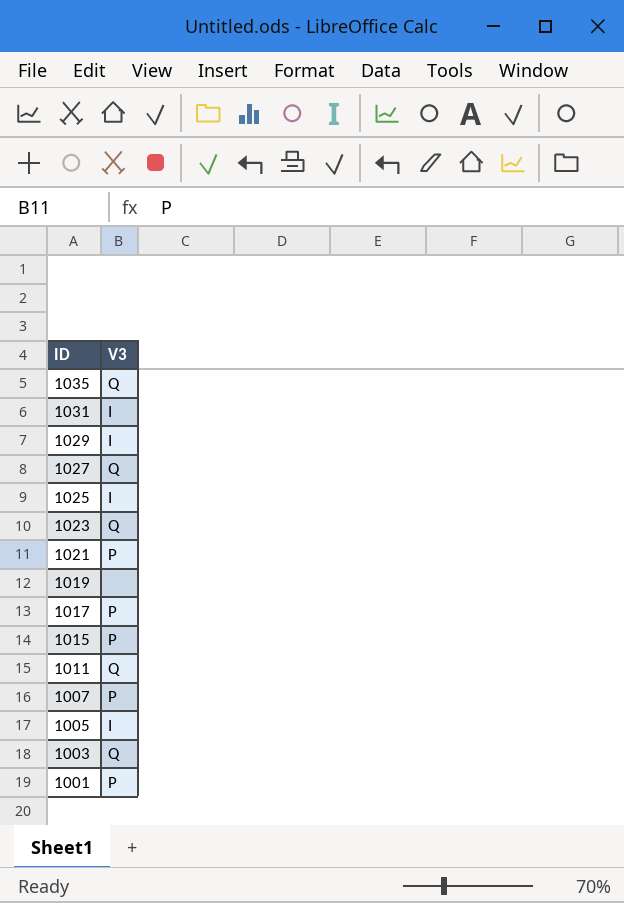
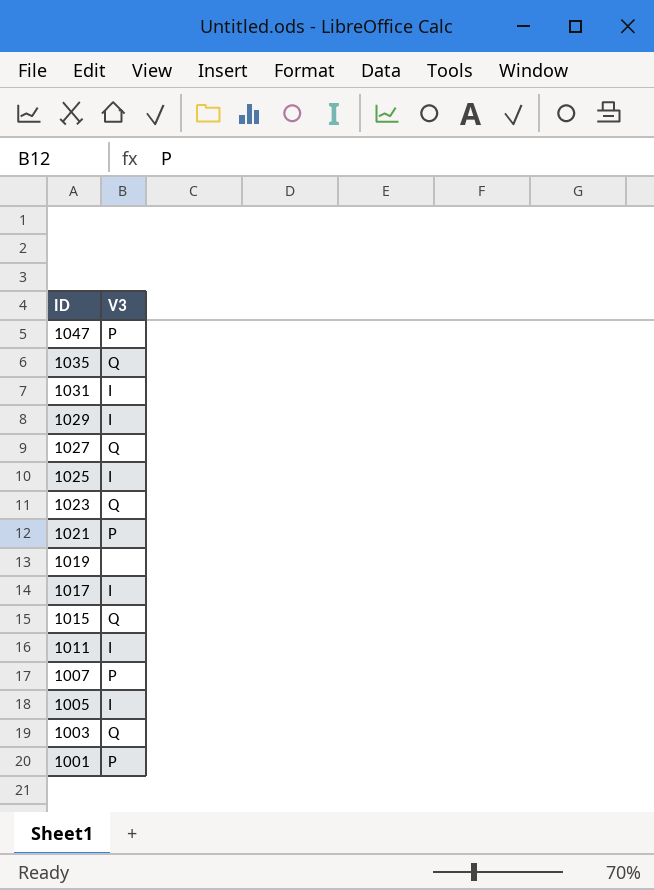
row 1047: none -> P
1017 | V3: P -> I
1015 | V3: P -> Q
1011 | V3: Q -> I

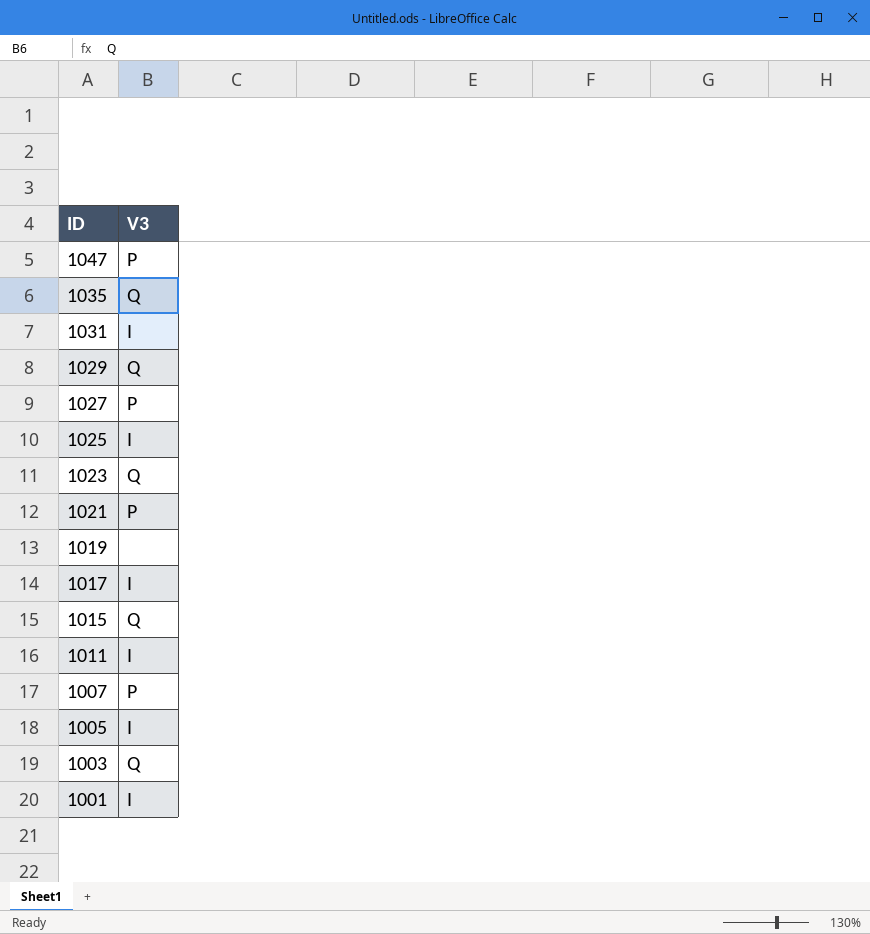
1029 | V3: I -> Q
1027 | V3: Q -> P
1001 | V3: P -> I

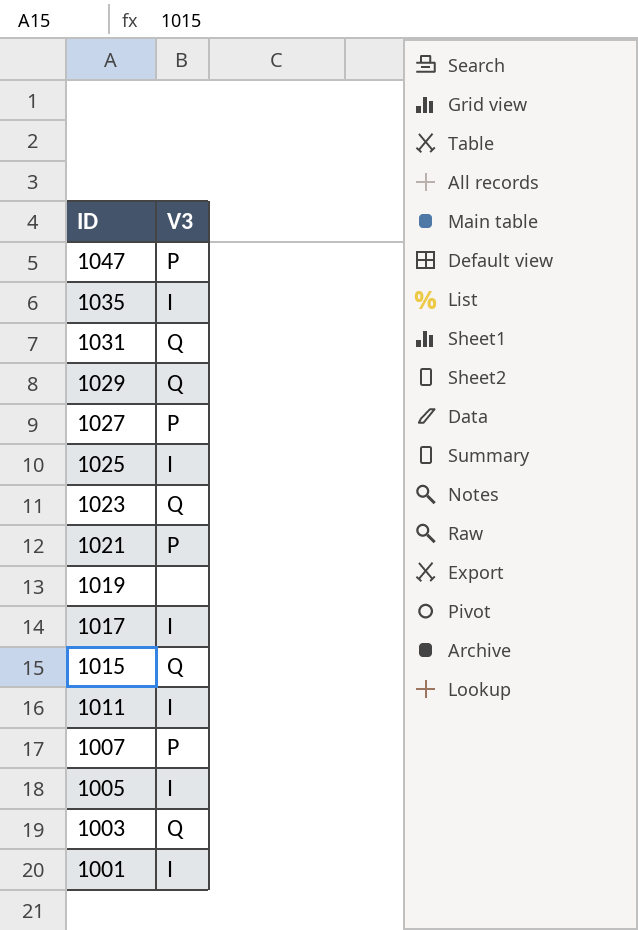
1035 | V3: Q -> I
1031 | V3: I -> Q

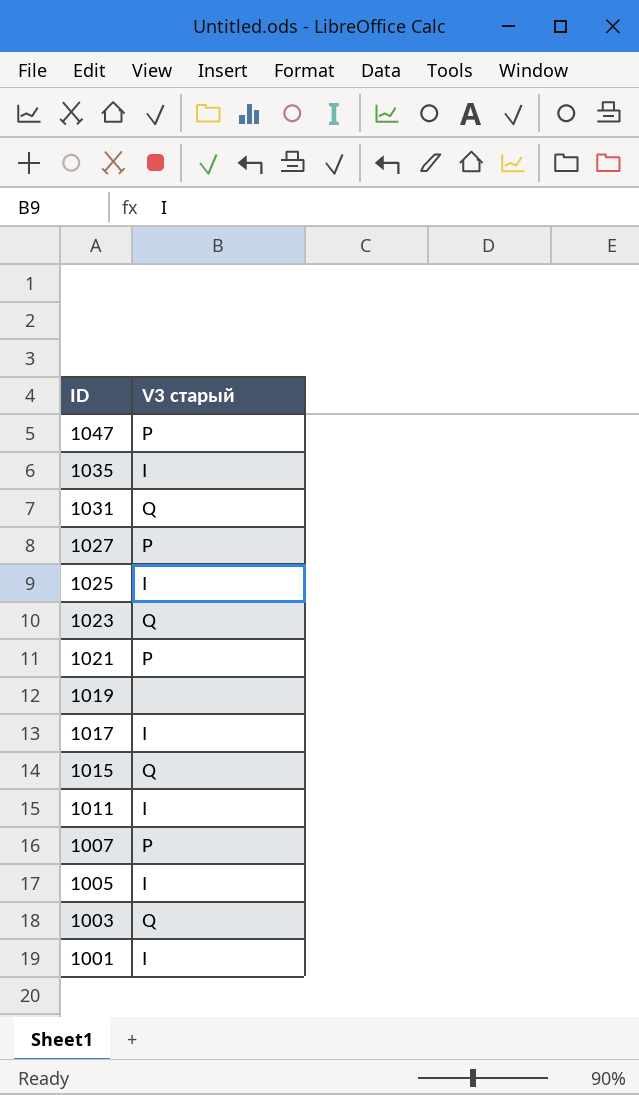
column name: V3 -> V3 старый
row 1029: Q -> none

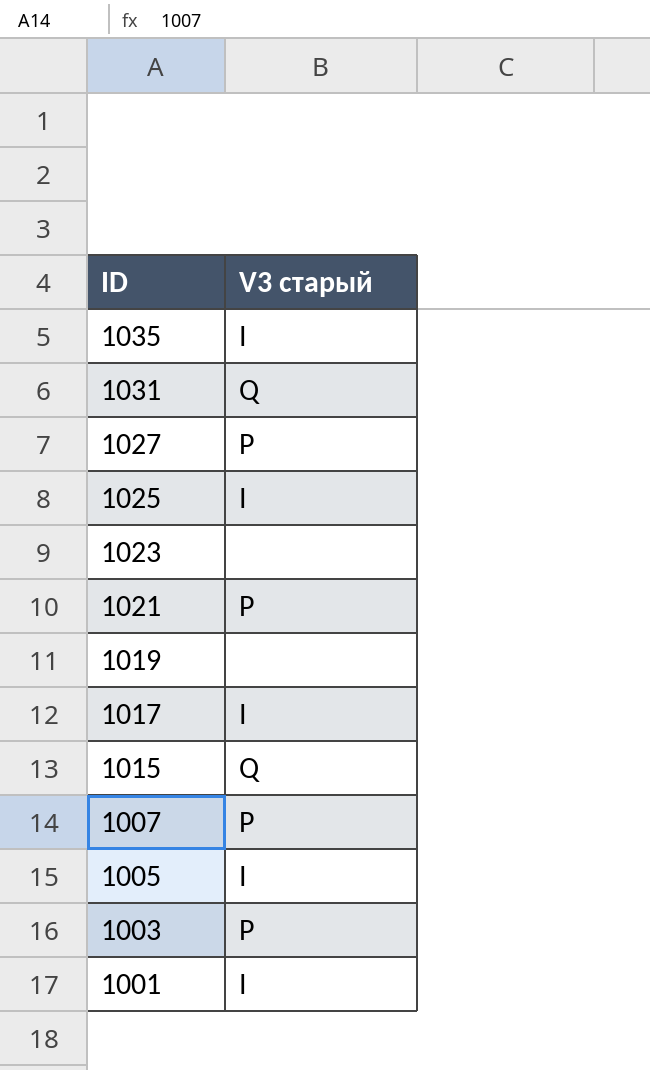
row 1047: P -> none
row 1011: I -> none
1023 | V3 старый: Q -> none
1003 | V3 старый: Q -> P

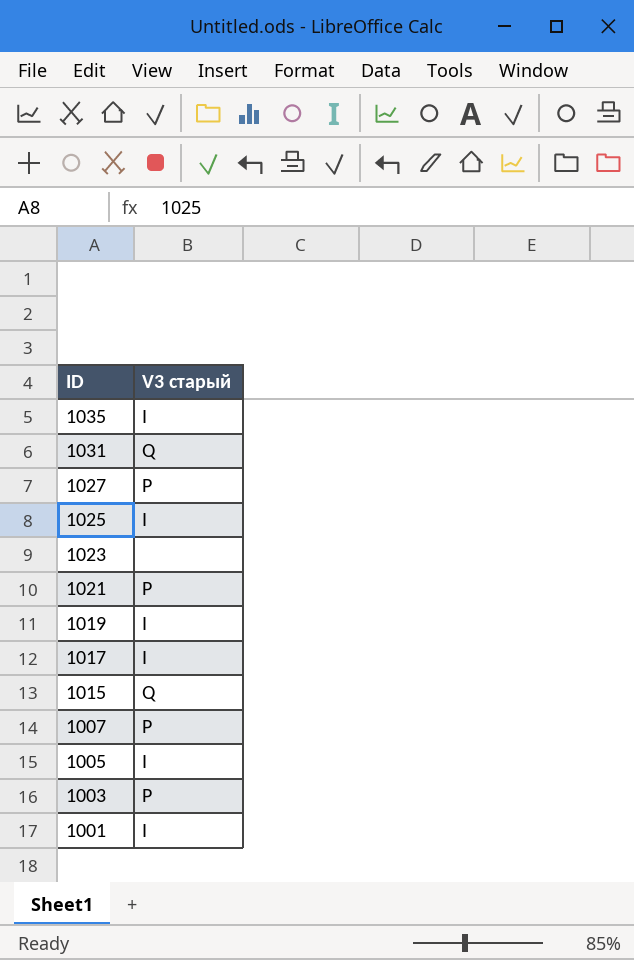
1019 | V3 старый: none -> I

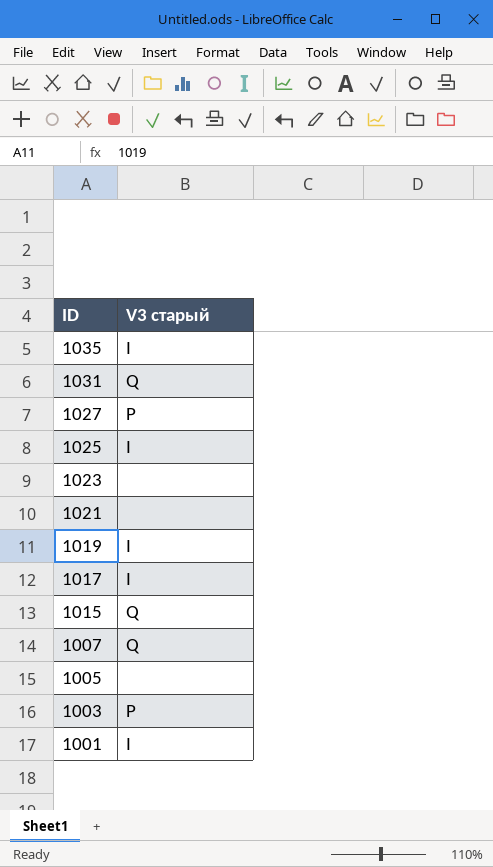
1021 | V3 старый: P -> none
1007 | V3 старый: P -> Q
1005 | V3 старый: I -> none

